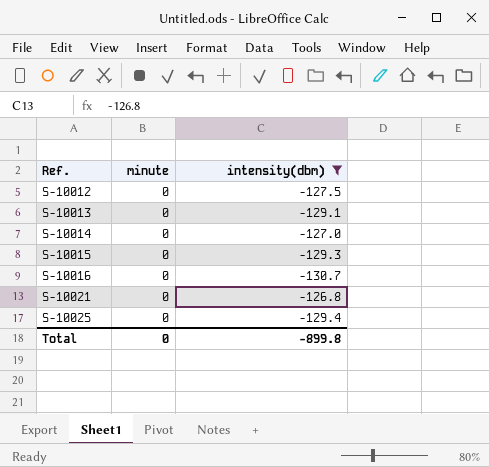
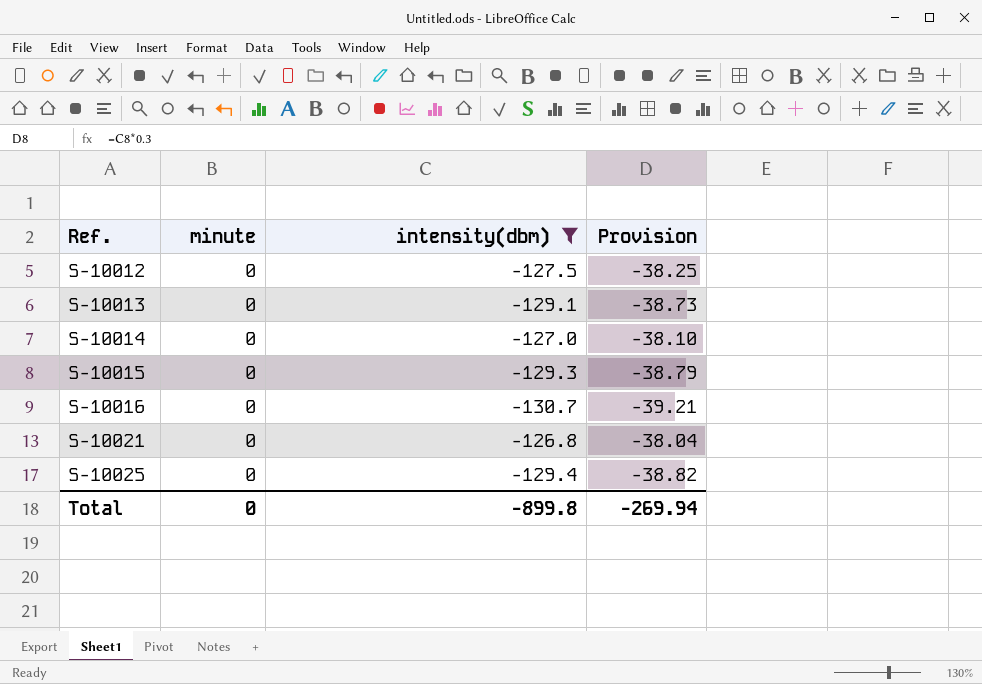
column Provision | formula: none -> [intensity(dbm)] * 0.3

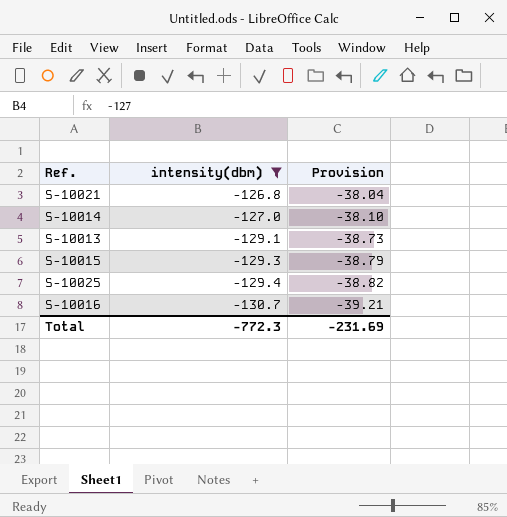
row order: Ref. ascending -> intensity(dbm) descending
column minute | position: 2 -> none
row S-10012: 0 | -127.5 | -38.25 -> none
Total | intensity(dbm): -899.8 -> -772.3
Total | Provision: -269.94 -> -231.69

